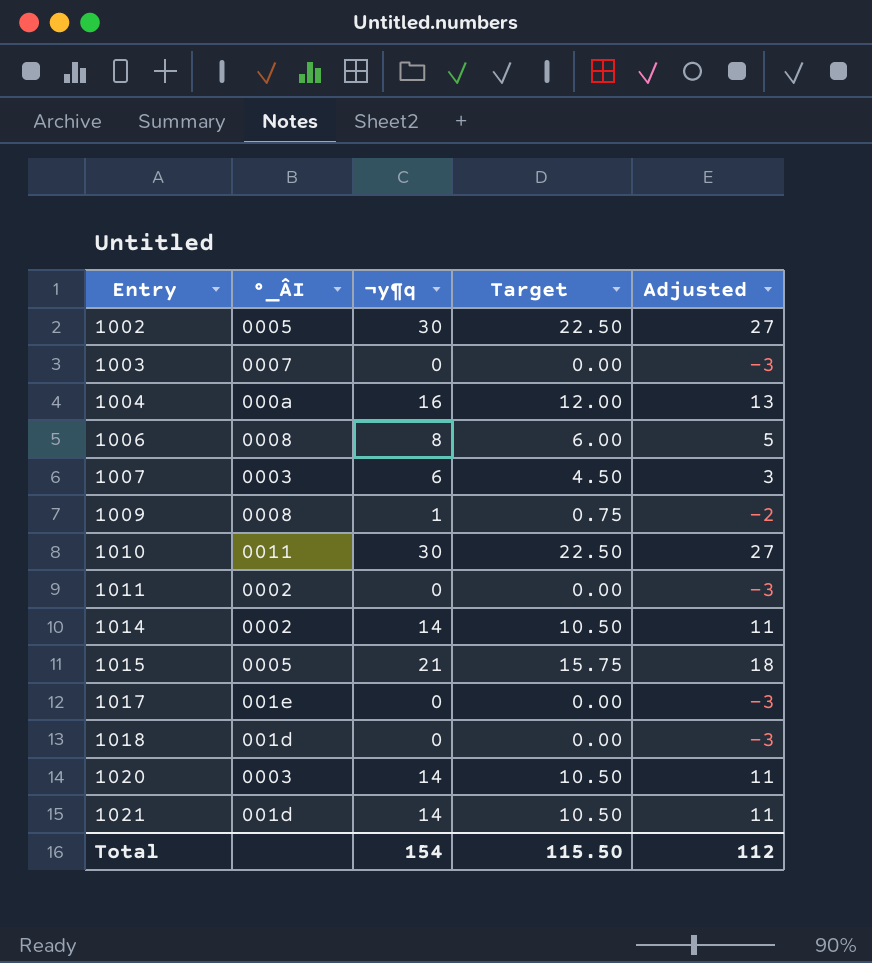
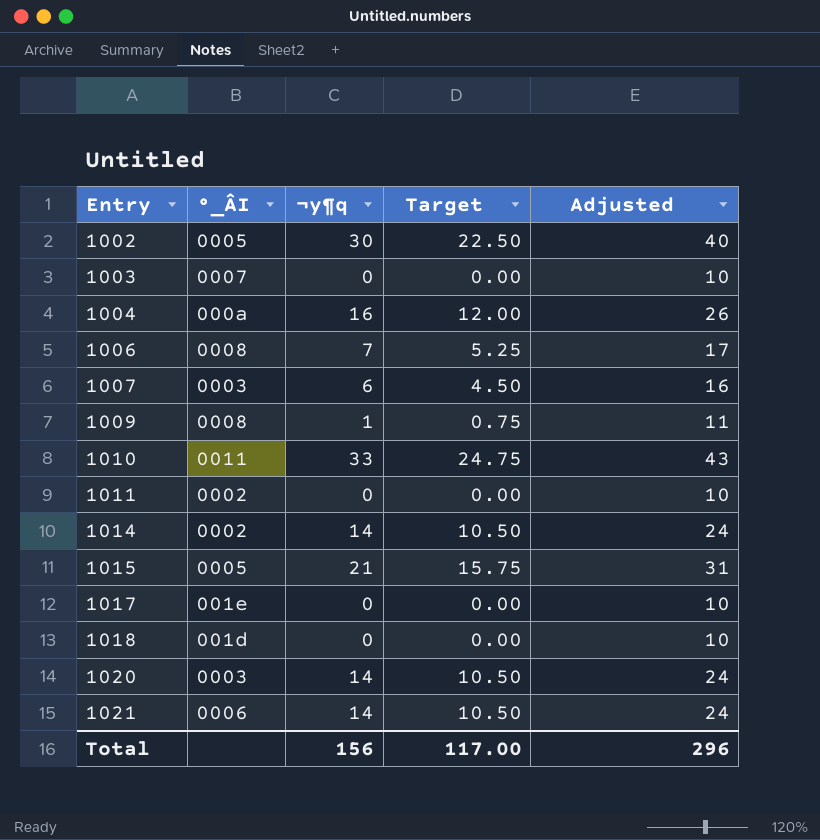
column Adjusted | formula: [¬y¶q] - 3 -> [¬y¶q] + 10
1006 | ¬y¶q: 8 -> 7
1006 | Target: 6.00 -> 5.25
1010 | ¬y¶q: 30 -> 33
1010 | Target: 22.50 -> 24.75
1021 | °_ÂI: 001d -> 0006
Total | ¬y¶q: 154 -> 156
Total | Target: 115.50 -> 117.00
Total | Adjusted: 112 -> 296

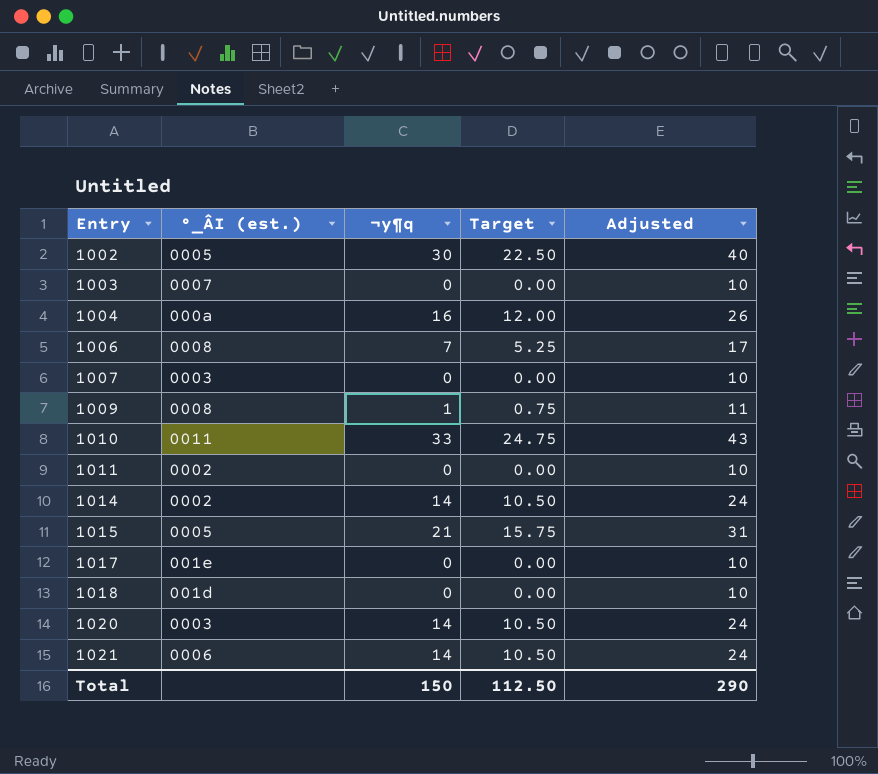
column name: °_ÂI -> °_ÂI (est.)
1007 | ¬y¶q: 6 -> 0
1007 | Target: 4.50 -> 0.00
1007 | Adjusted: 16 -> 10
Total | ¬y¶q: 156 -> 150
Total | Target: 117.00 -> 112.50
Total | Adjusted: 296 -> 290

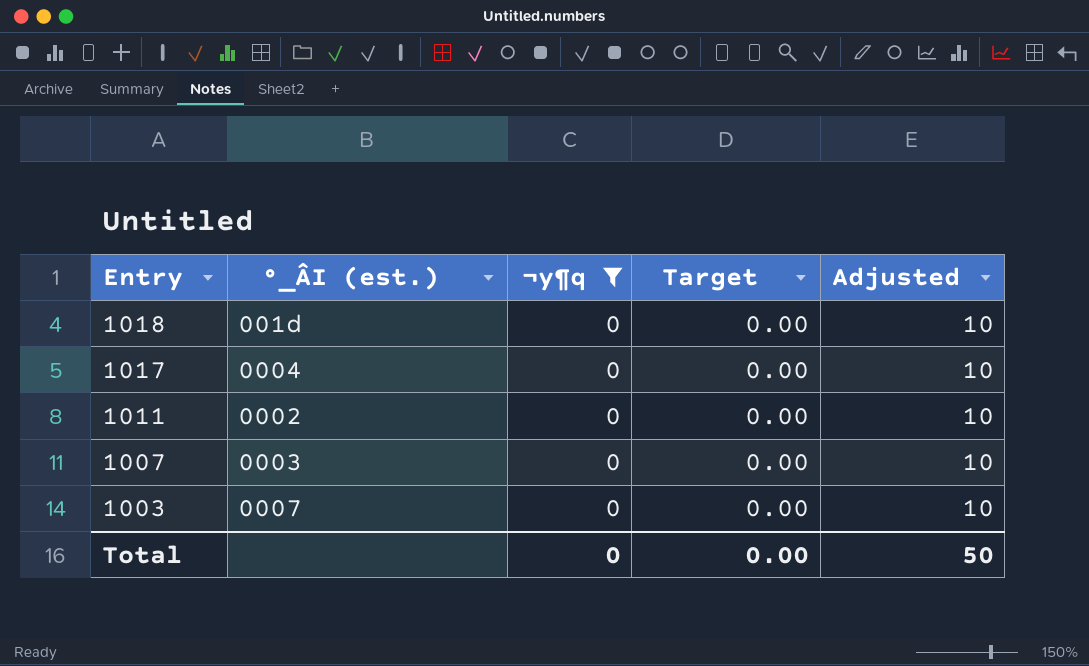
filter: none -> ¬y¶q = 0
row order: Entry ascending -> Entry descending
1017 | °_ÂI (est.): 001e -> 0004
Total | ¬y¶q: 150 -> 0
Total | Target: 112.50 -> 0.00
Total | Adjusted: 290 -> 50

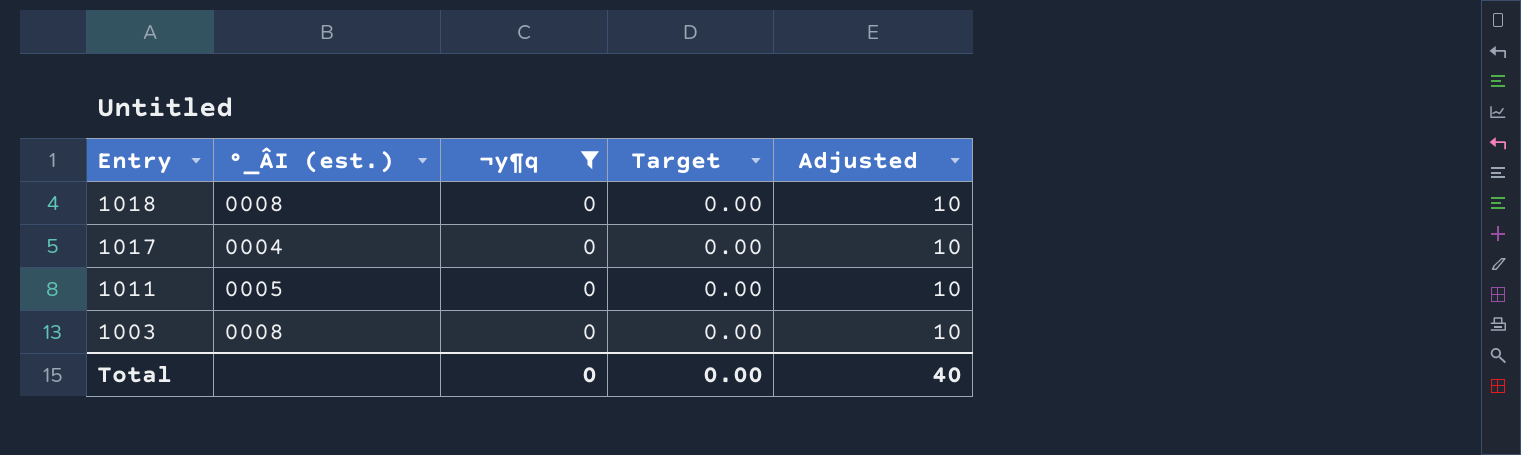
row 1007: 0003 | 0 | 0.00 | 10 -> none
1018 | °_ÂI (est.): 001d -> 0008
1011 | °_ÂI (est.): 0002 -> 0005
1003 | °_ÂI (est.): 0007 -> 0008
Total | Adjusted: 50 -> 40

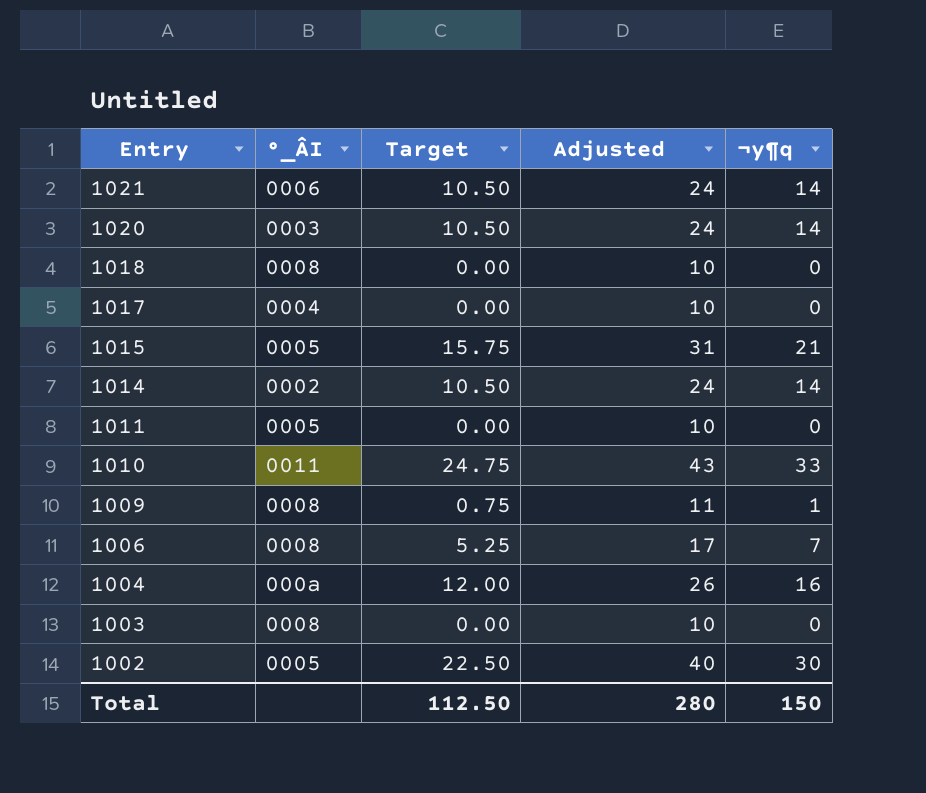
filter: ¬y¶q = 0 -> none
column name: °_ÂI (est.) -> °_ÂI
column ¬y¶q | position: 3 -> 5
Total | Target: 0.00 -> 112.50
Total | Adjusted: 40 -> 280
Total | ¬y¶q: 0 -> 150

